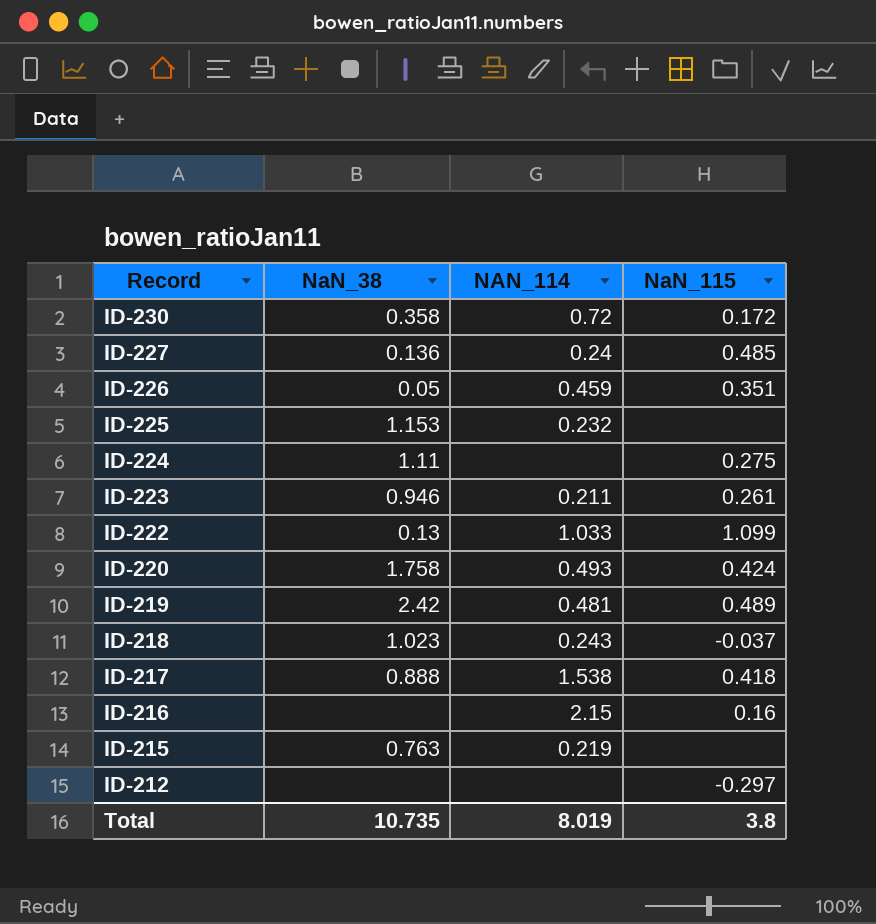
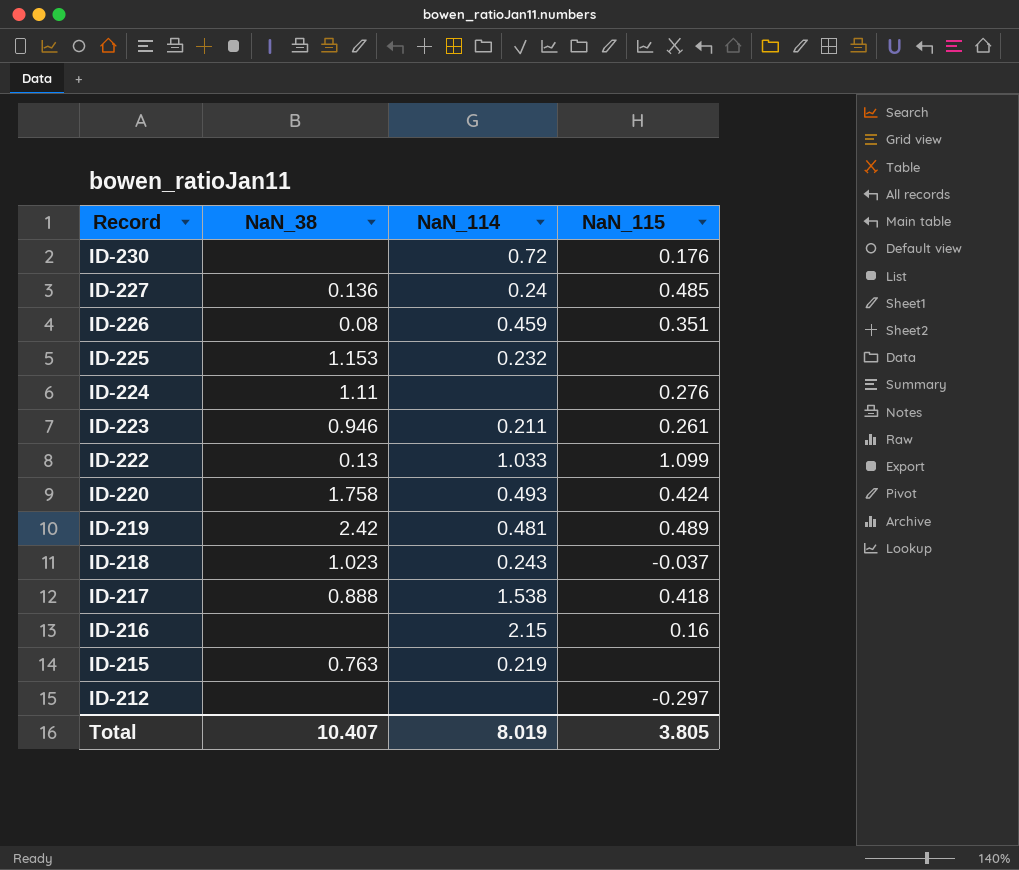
column name: NAN_114 -> NaN_114
ID-230 | NaN_38: 0.358 -> none
ID-230 | NaN_115: 0.172 -> 0.176
ID-226 | NaN_38: 0.05 -> 0.08
ID-224 | NaN_115: 0.275 -> 0.276
Total | NaN_38: 10.735 -> 10.407
Total | NaN_115: 3.8 -> 3.805

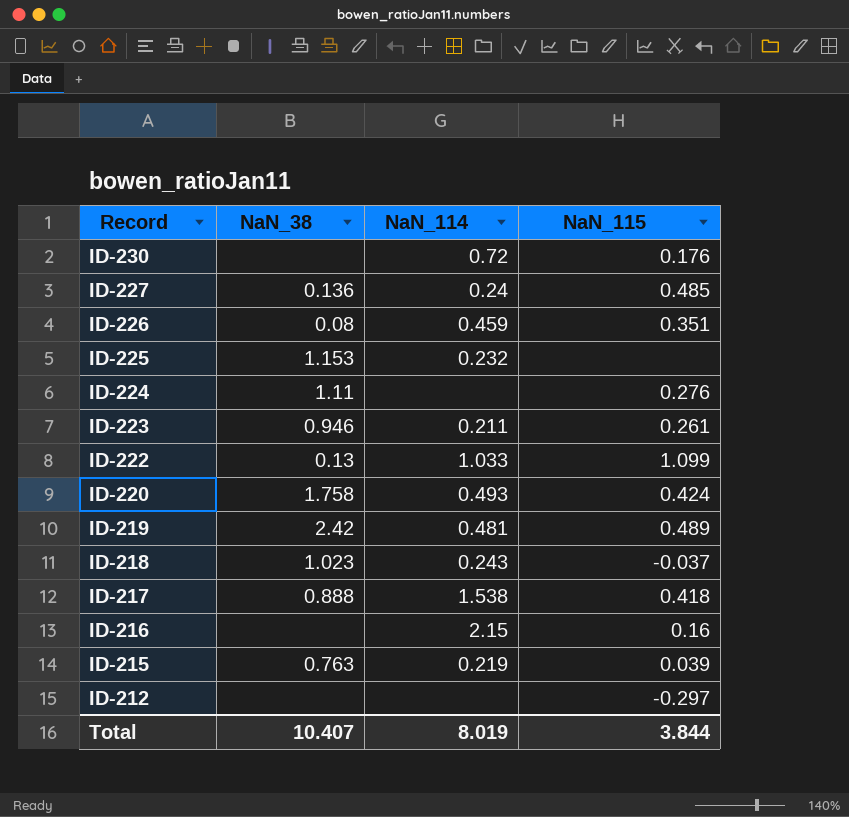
ID-215 | NaN_115: none -> 0.039
Total | NaN_115: 3.805 -> 3.844

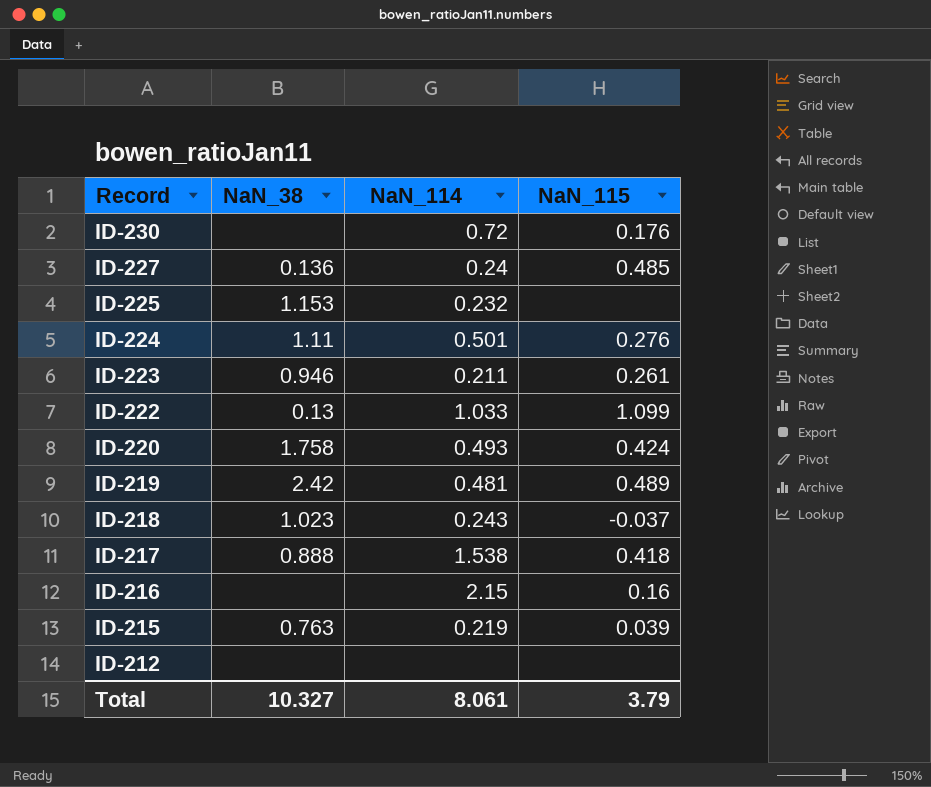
row ID-226: 0.08 | 0.459 | 0.351 -> none
ID-224 | NaN_114: none -> 0.501
ID-212 | NaN_115: -0.297 -> none
Total | NaN_38: 10.407 -> 10.327
Total | NaN_114: 8.019 -> 8.061
Total | NaN_115: 3.844 -> 3.79

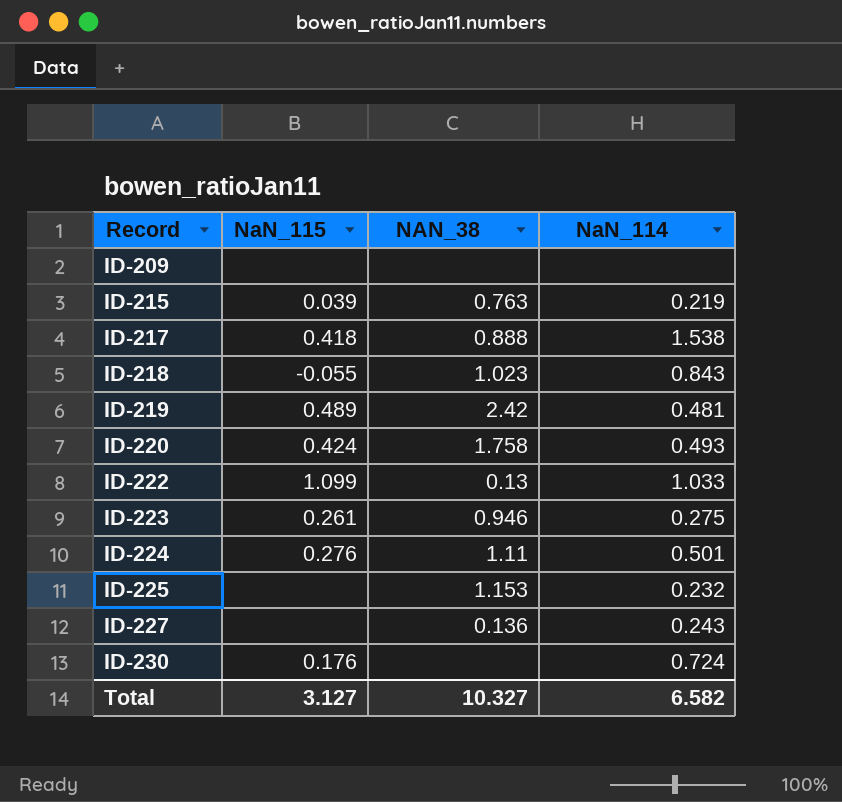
row order: Record descending -> Record ascending
column NaN_115 | position: 4 -> 2
column name: NaN_38 -> NAN_38
row ID-216: none | 2.15 | 0.16 -> none
row ID-212: none | none | none -> none
row ID-209: none -> none | none | none
ID-218 | NaN_115: -0.037 -> -0.055
ID-218 | NaN_114: 0.243 -> 0.843
ID-223 | NaN_114: 0.211 -> 0.275
ID-227 | NaN_115: 0.485 -> none
ID-227 | NaN_114: 0.24 -> 0.243
ID-230 | NaN_114: 0.72 -> 0.724
Total | NaN_115: 3.79 -> 3.127
Total | NaN_114: 8.061 -> 6.582

